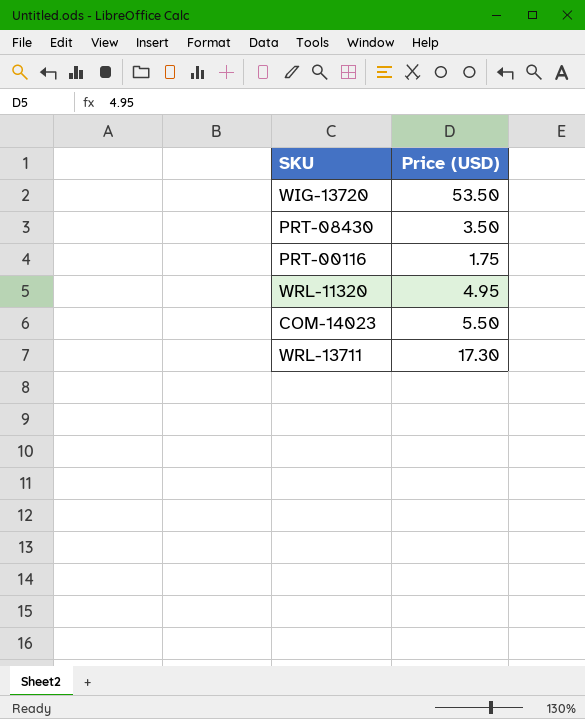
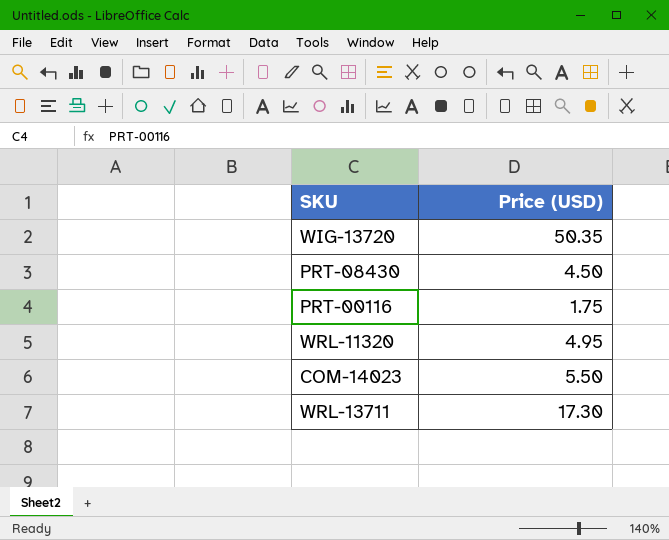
WIG-13720 | Price (USD): 53.50 -> 50.35
PRT-08430 | Price (USD): 3.50 -> 4.50

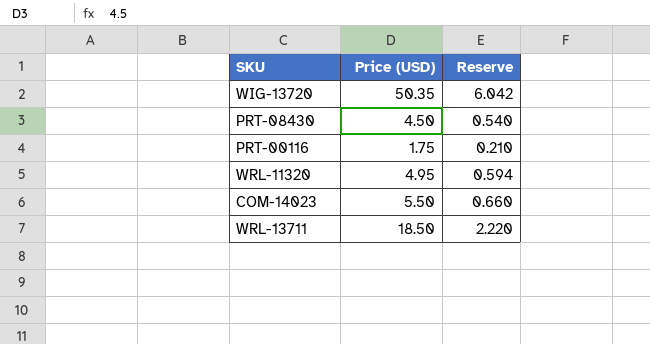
column Reserve | formula: none -> [Price (USD)] * 0.12
WRL-13711 | Price (USD): 17.30 -> 18.50

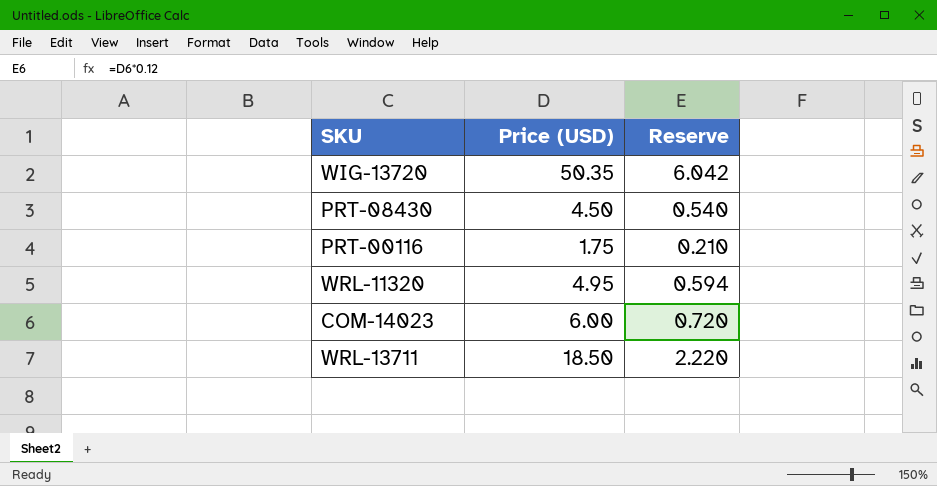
COM-14023 | Price (USD): 5.50 -> 6.00
COM-14023 | Reserve: 0.660 -> 0.720

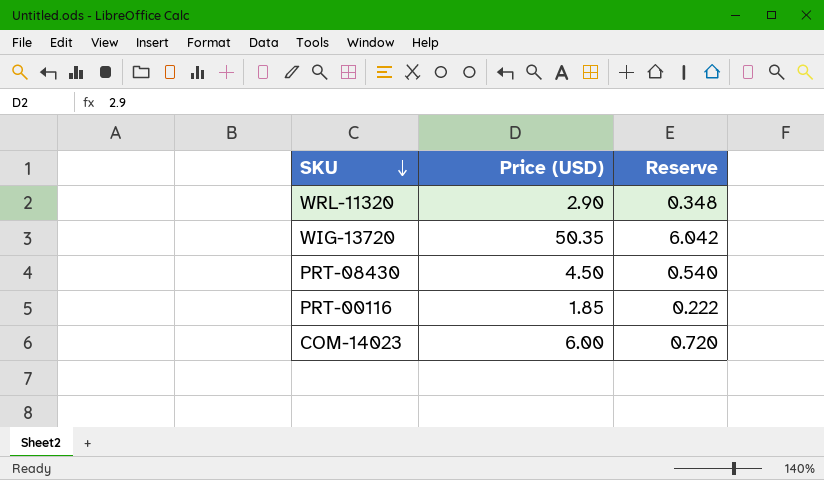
row order: none -> SKU descending
row WRL-13711: 18.50 | 2.220 -> none
WRL-11320 | Price (USD): 4.95 -> 2.90
WRL-11320 | Reserve: 0.594 -> 0.348
PRT-00116 | Price (USD): 1.75 -> 1.85
PRT-00116 | Reserve: 0.210 -> 0.222

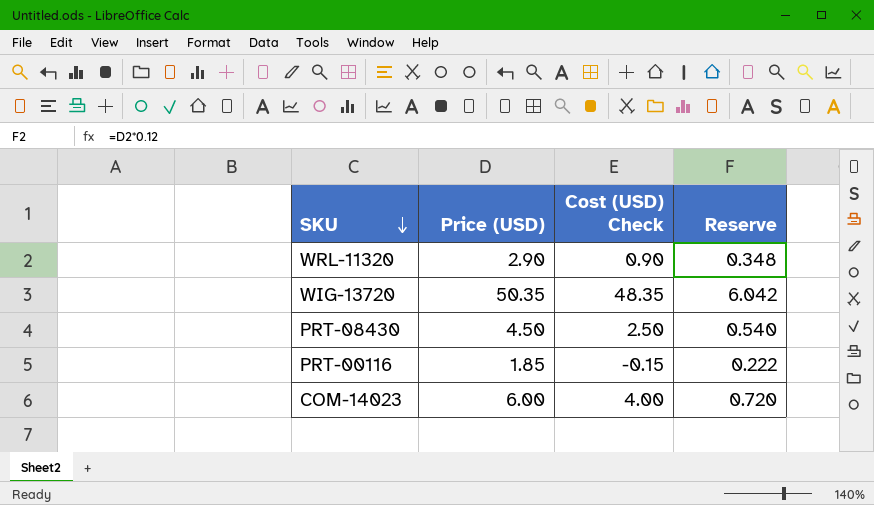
column Cost (USD) Check | formula: none -> [Price (USD)] - 2

